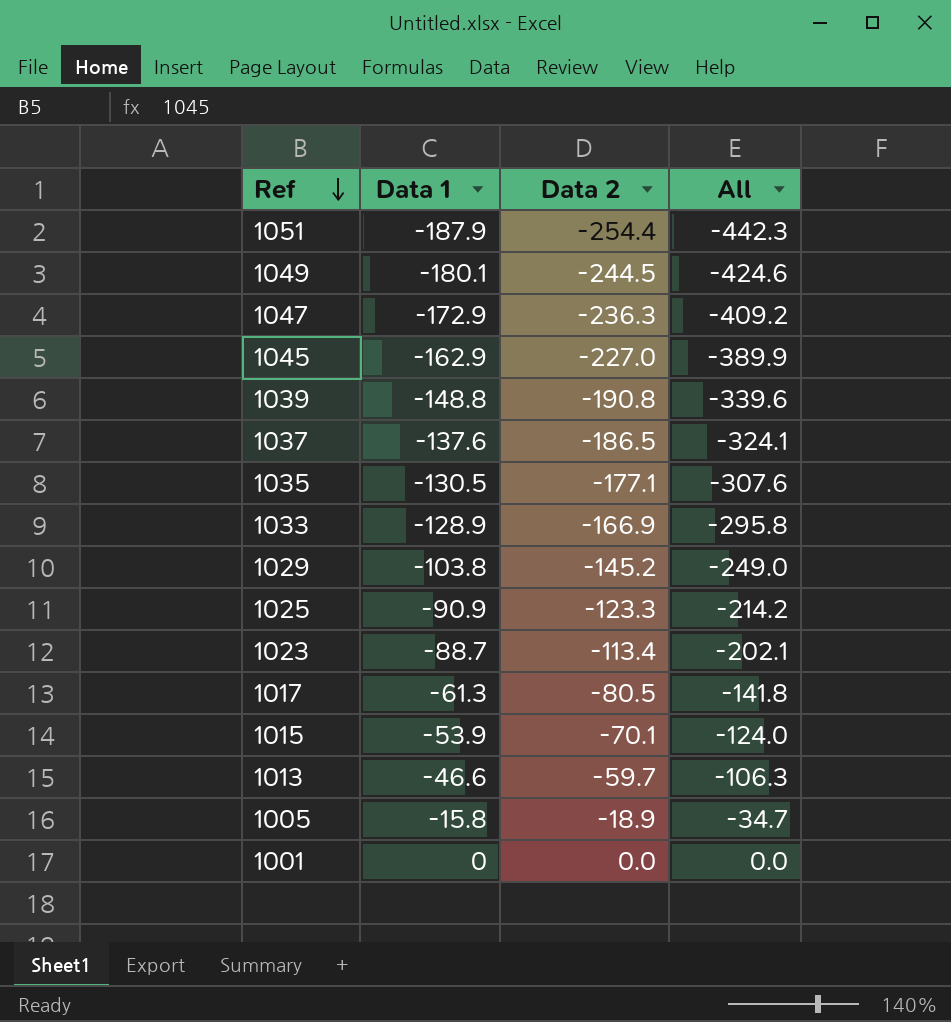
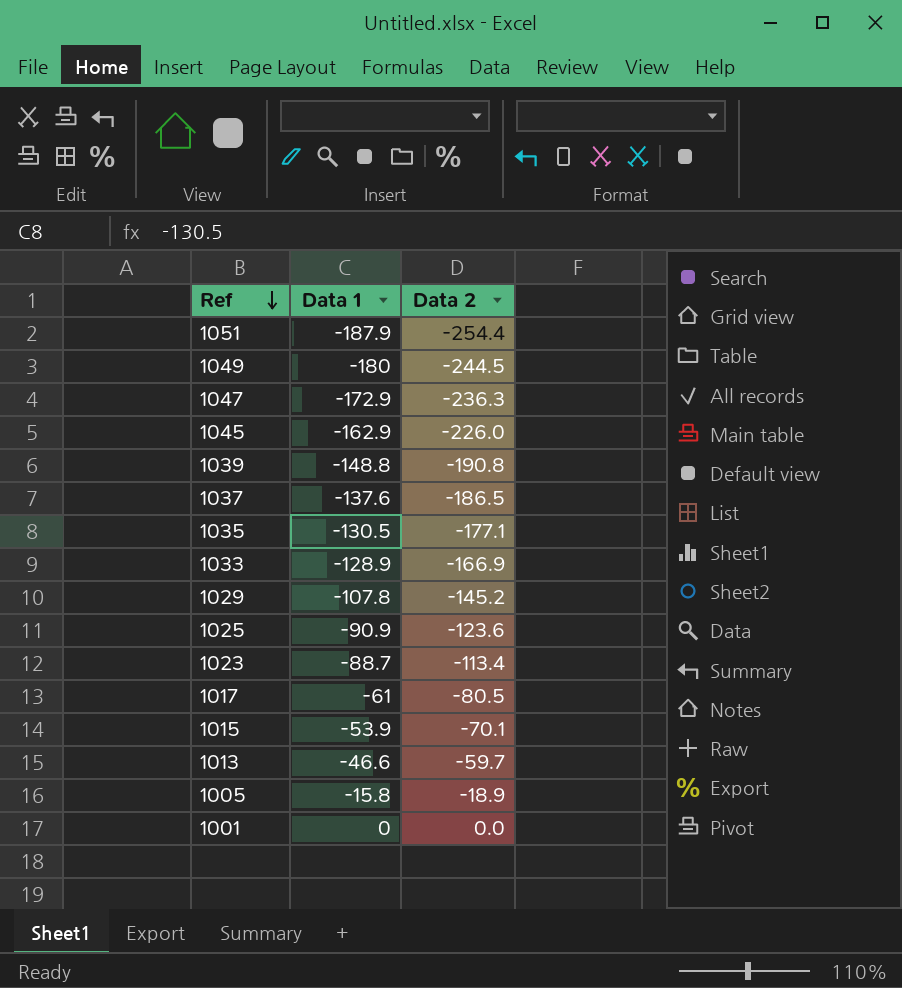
column All | formula: [Data 1] + [Data 2] -> none
1049 | Data 1: -180.1 -> -180
1045 | Data 2: -227.0 -> -226.0
1029 | Data 1: -103.8 -> -107.8
1025 | Data 2: -123.3 -> -123.6
1017 | Data 1: -61.3 -> -61

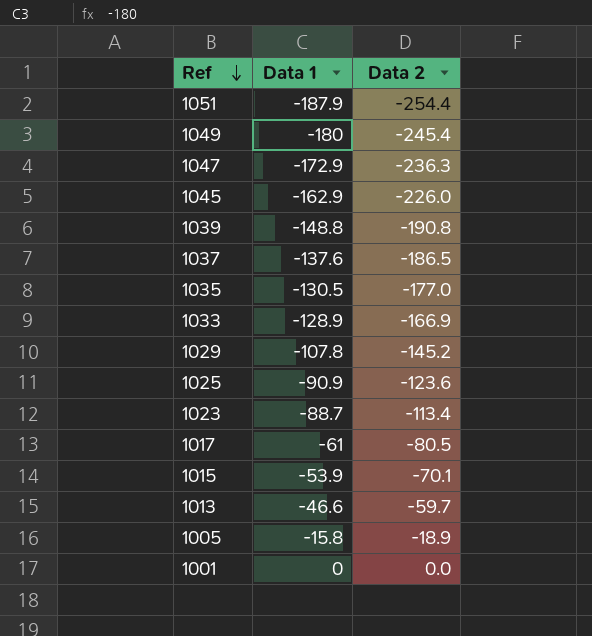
1049 | Data 2: -244.5 -> -245.4
1035 | Data 2: -177.1 -> -177.0

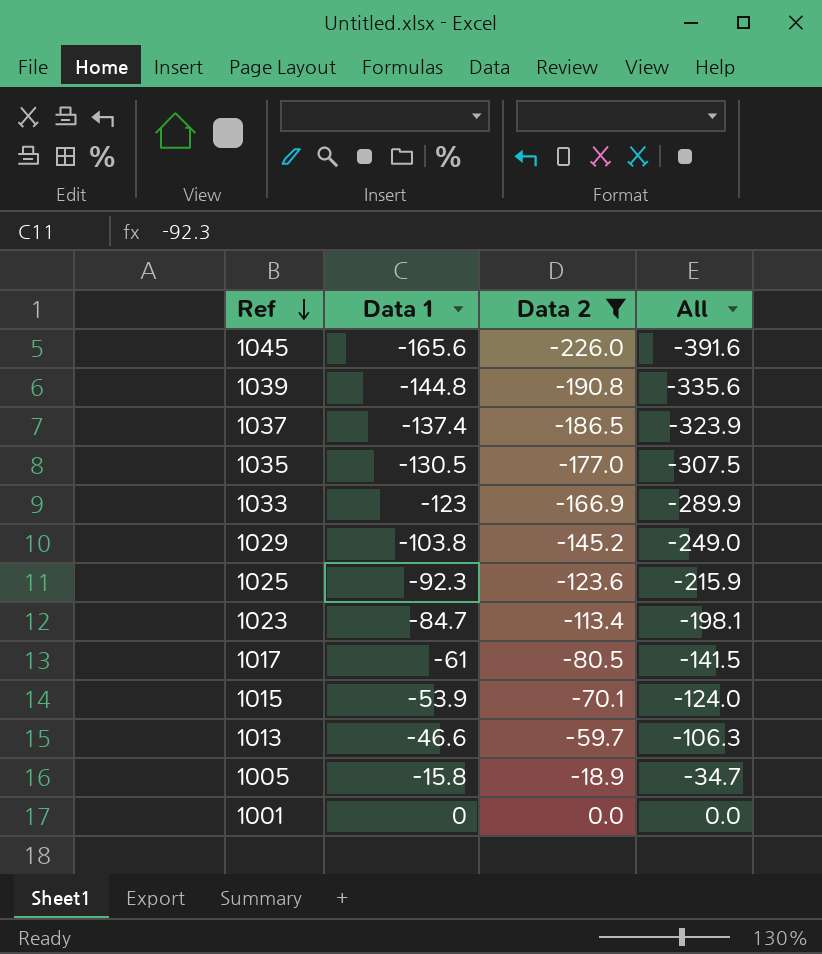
filter: none -> Data 2 >= -226.0
column All | formula: none -> [Data 1] + [Data 2]
1045 | Data 1: -162.9 -> -165.6
1039 | Data 1: -148.8 -> -144.8
1037 | Data 1: -137.6 -> -137.4
1033 | Data 1: -128.9 -> -123
1029 | Data 1: -107.8 -> -103.8
1025 | Data 1: -90.9 -> -92.3
1023 | Data 1: -88.7 -> -84.7

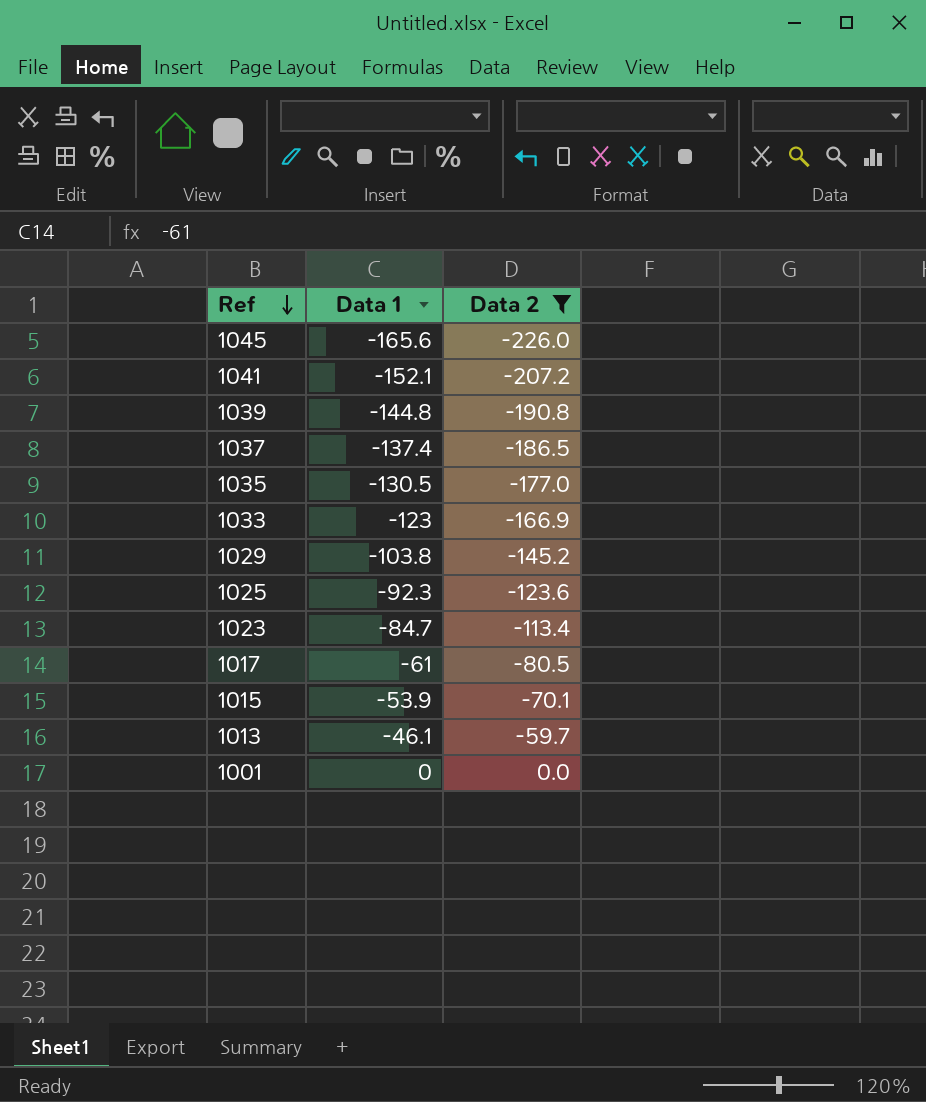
column All | formula: [Data 1] + [Data 2] -> none
row 1005: -15.8 | -18.9 | -34.7 -> none
row 1041: none -> -152.1 | -207.2
1013 | Data 1: -46.6 -> -46.1

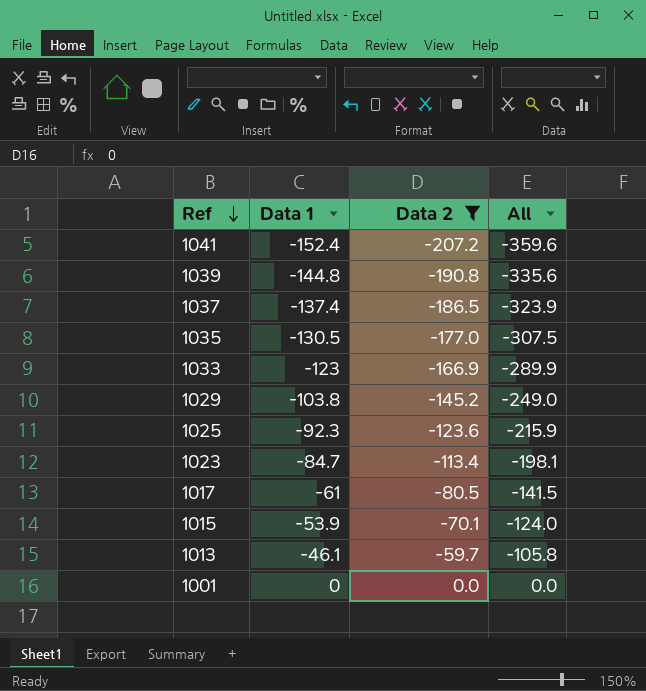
column All | formula: none -> [Data 1] + [Data 2]
row 1045: -165.6 | -226.0 -> none
1041 | Data 1: -152.1 -> -152.4

